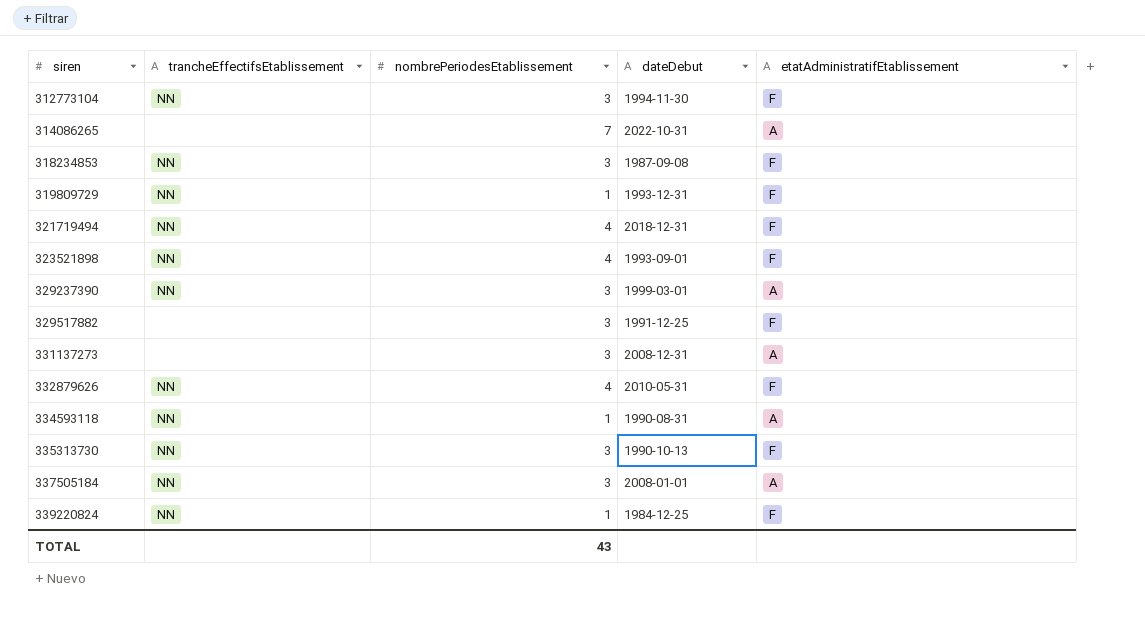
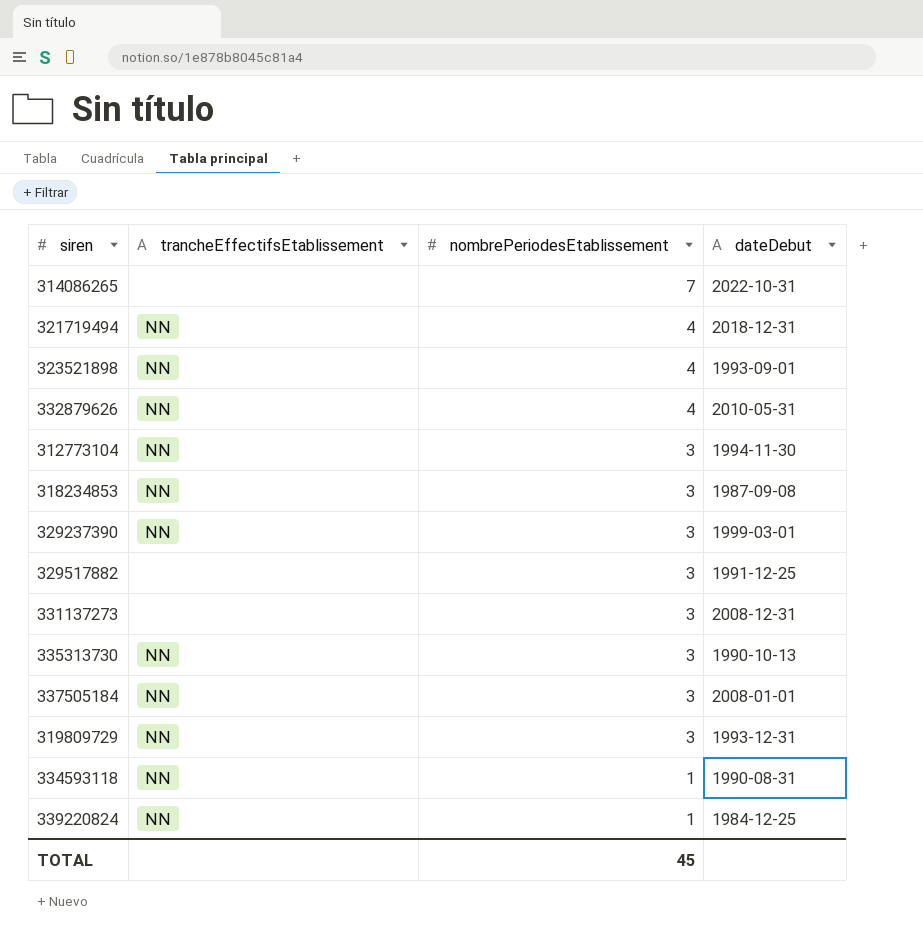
row order: siren ascending -> nombrePeriodesEtablissement descending
column etatAdministratifEtablissement | position: 5 -> none
319809729 | nombrePeriodesEtablissement: 1 -> 3
TOTAL | nombrePeriodesEtablissement: 43 -> 45

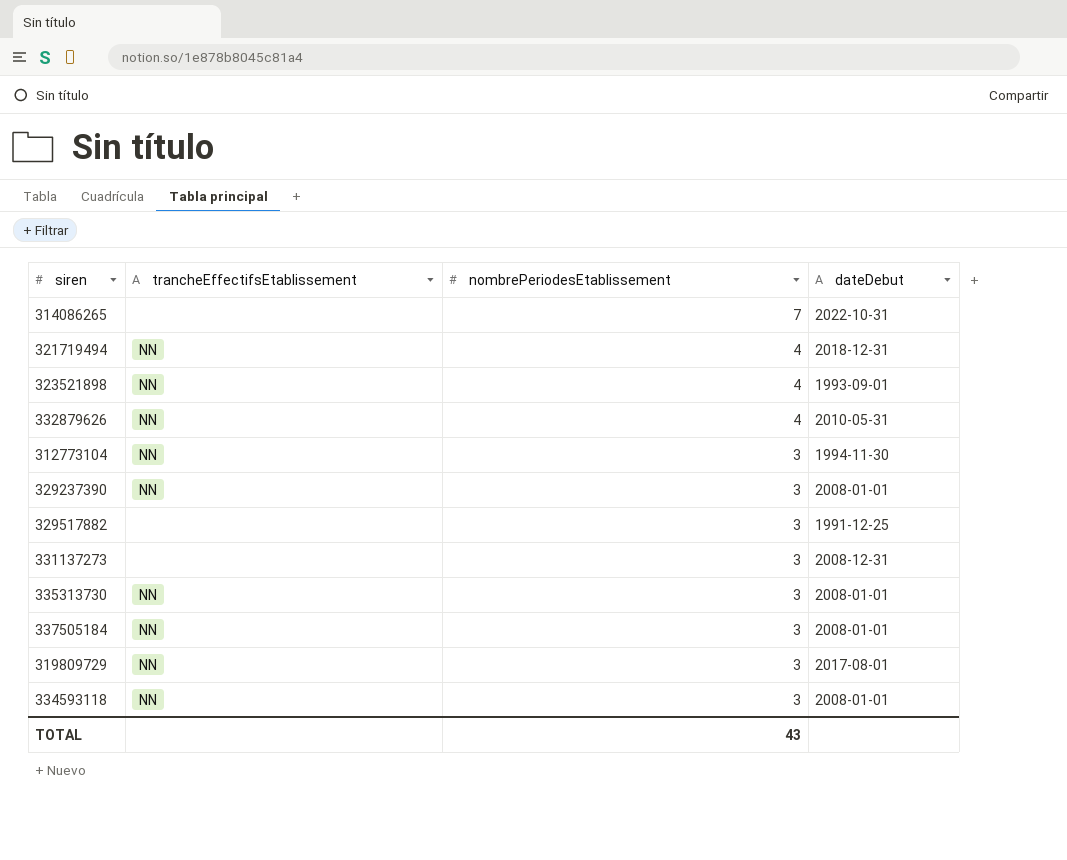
row 318234853: NN | 3 | 1987-09-08 -> none
row 339220824: NN | 1 | 1984-12-25 -> none
329237390 | dateDebut: 1999-03-01 -> 2008-01-01
335313730 | dateDebut: 1990-10-13 -> 2008-01-01
319809729 | dateDebut: 1993-12-31 -> 2017-08-01
334593118 | nombrePeriodesEtablissement: 1 -> 3
334593118 | dateDebut: 1990-08-31 -> 2008-01-01
TOTAL | nombrePeriodesEtablissement: 45 -> 43

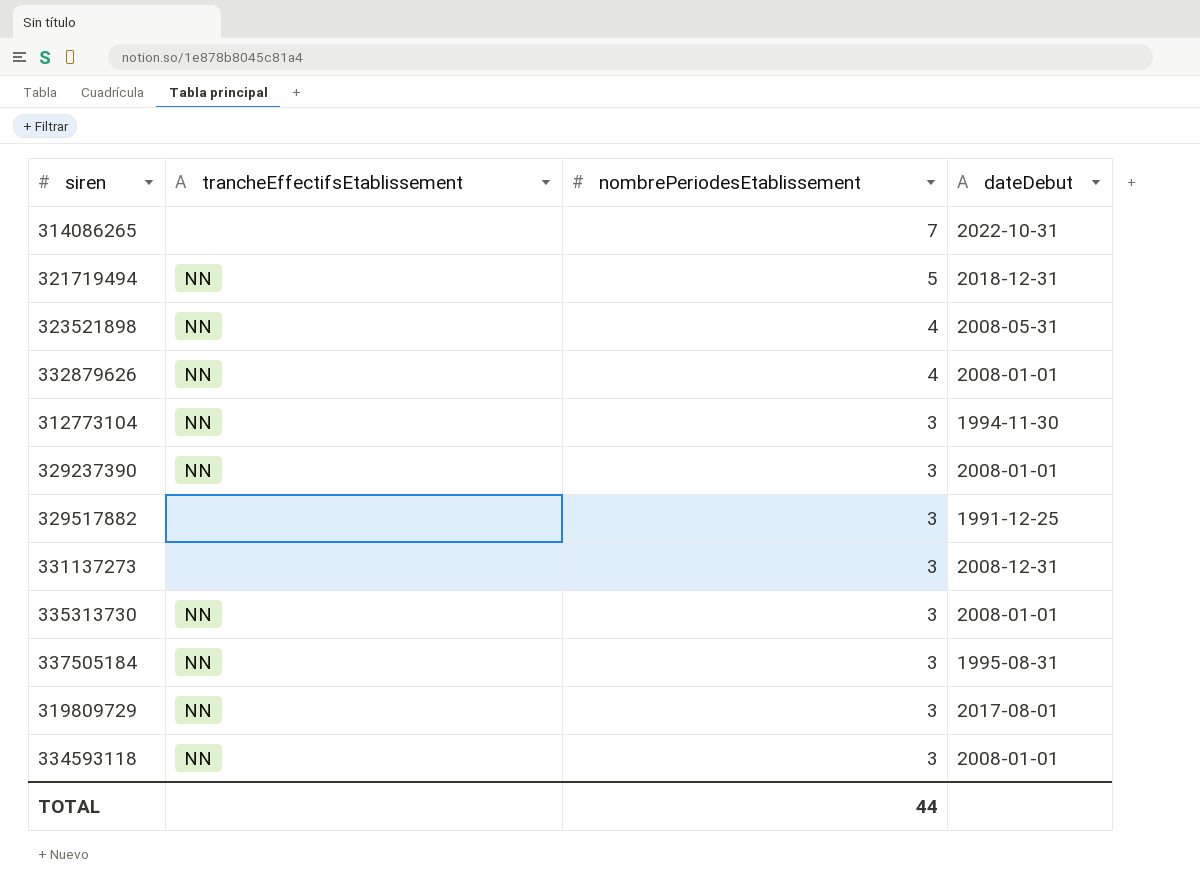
321719494 | nombrePeriodesEtablissement: 4 -> 5
323521898 | dateDebut: 1993-09-01 -> 2008-05-31
332879626 | dateDebut: 2010-05-31 -> 2008-01-01
337505184 | dateDebut: 2008-01-01 -> 1995-08-31
TOTAL | nombrePeriodesEtablissement: 43 -> 44

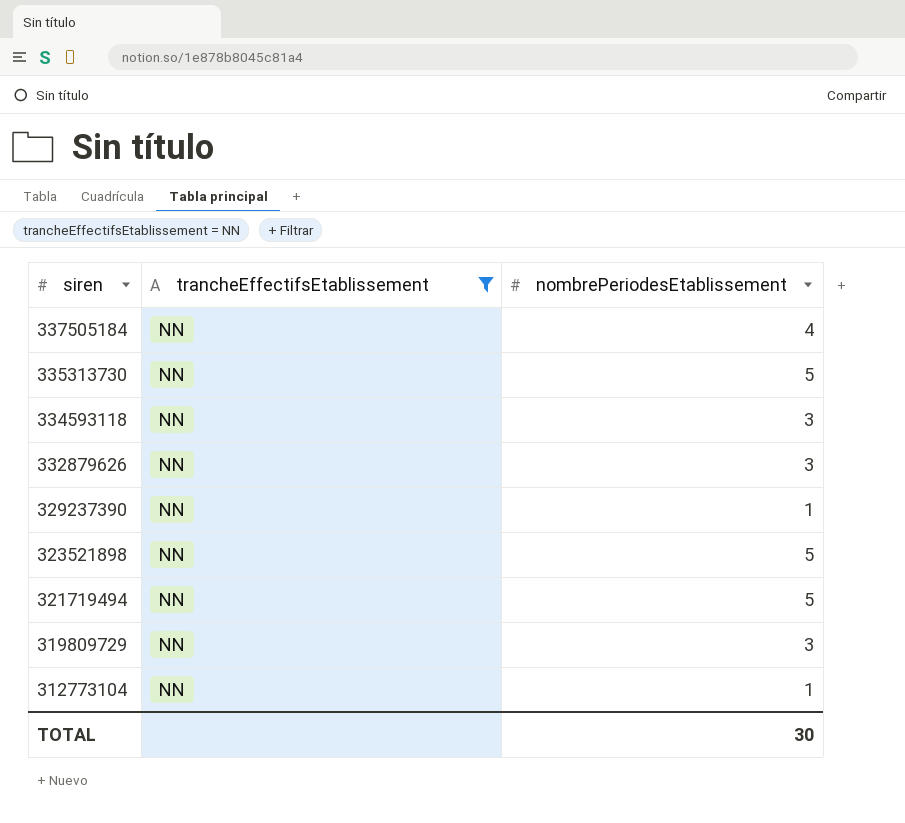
filter: none -> trancheEffectifsEtablissement = NN
row order: nombrePeriodesEtablissement descending -> siren descending
column dateDebut | position: 4 -> none
337505184 | nombrePeriodesEtablissement: 3 -> 4
335313730 | nombrePeriodesEtablissement: 3 -> 5
332879626 | nombrePeriodesEtablissement: 4 -> 3
329237390 | nombrePeriodesEtablissement: 3 -> 1
323521898 | nombrePeriodesEtablissement: 4 -> 5
312773104 | nombrePeriodesEtablissement: 3 -> 1
TOTAL | nombrePeriodesEtablissement: 44 -> 30

